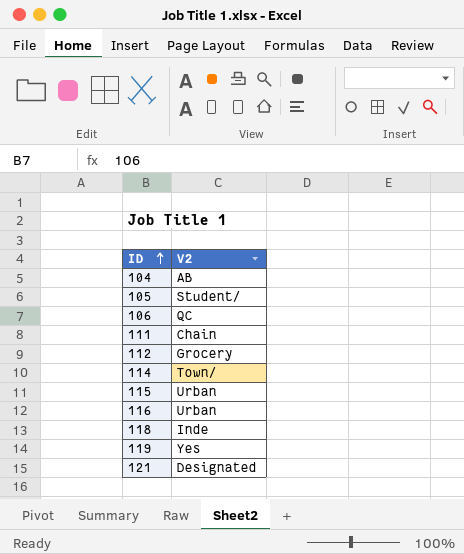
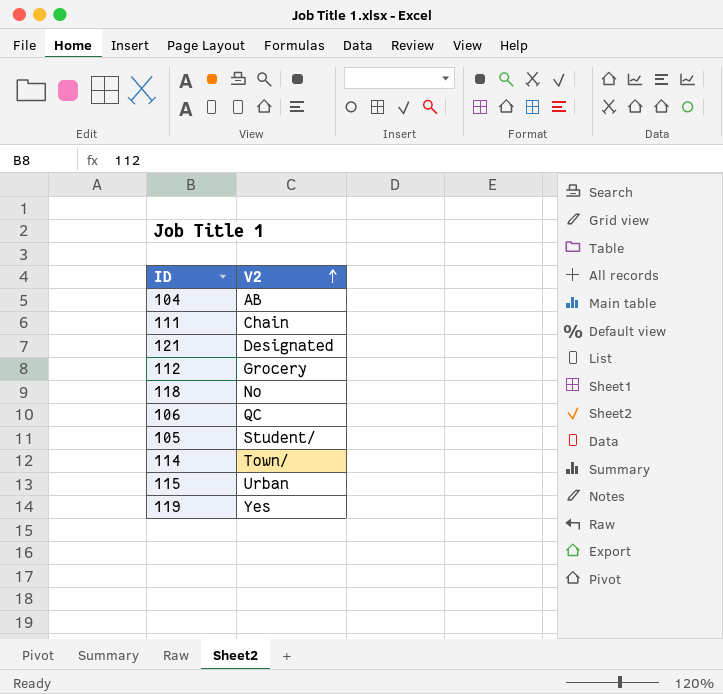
row order: ID ascending -> V2 ascending
row 116: Urban -> none
118 | V2: Inde -> No

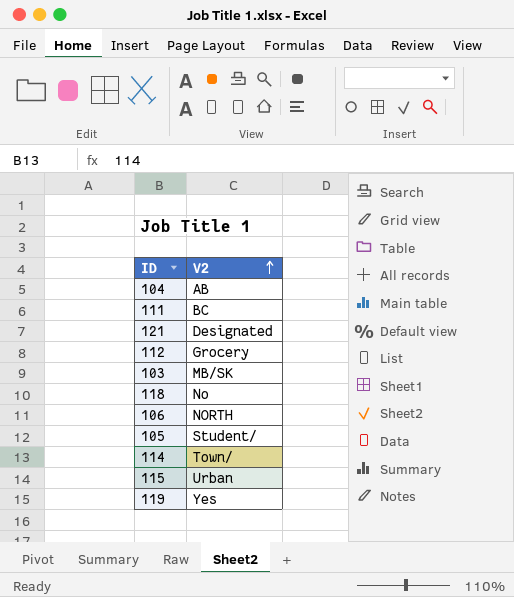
111 | V2: Chain -> BC
row 103: none -> MB/SK
106 | V2: QC -> NORTH

